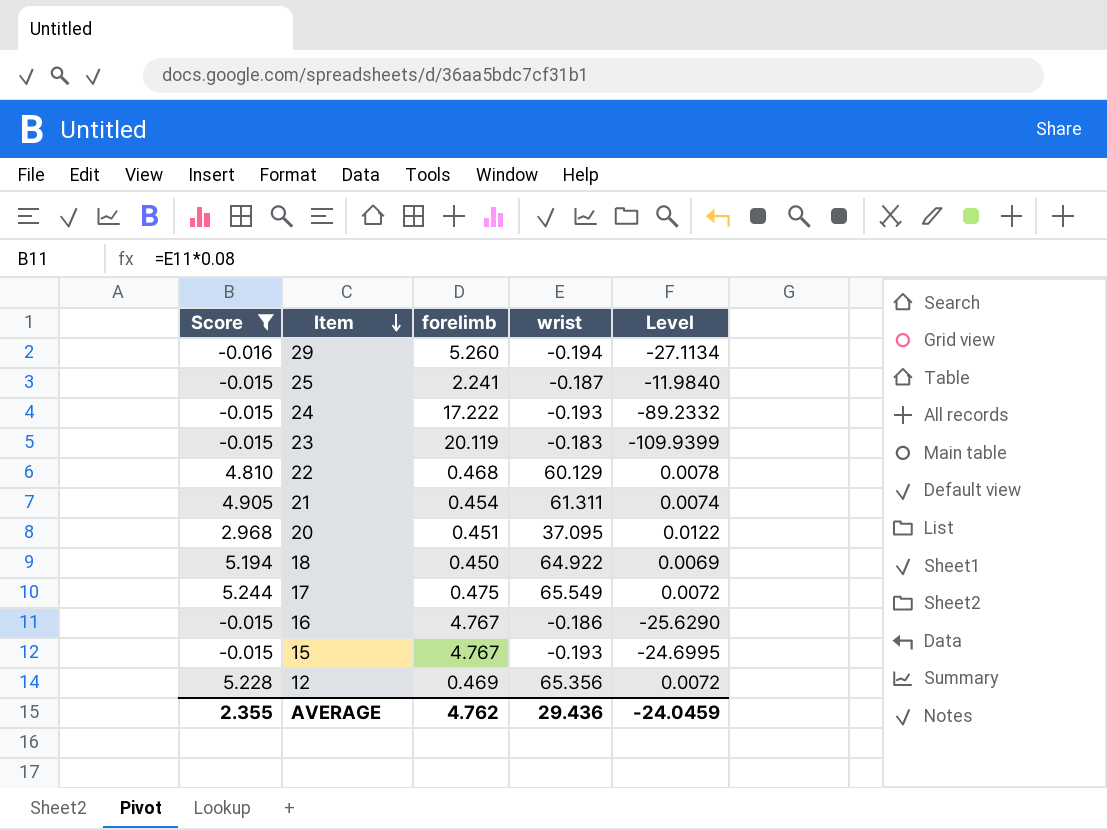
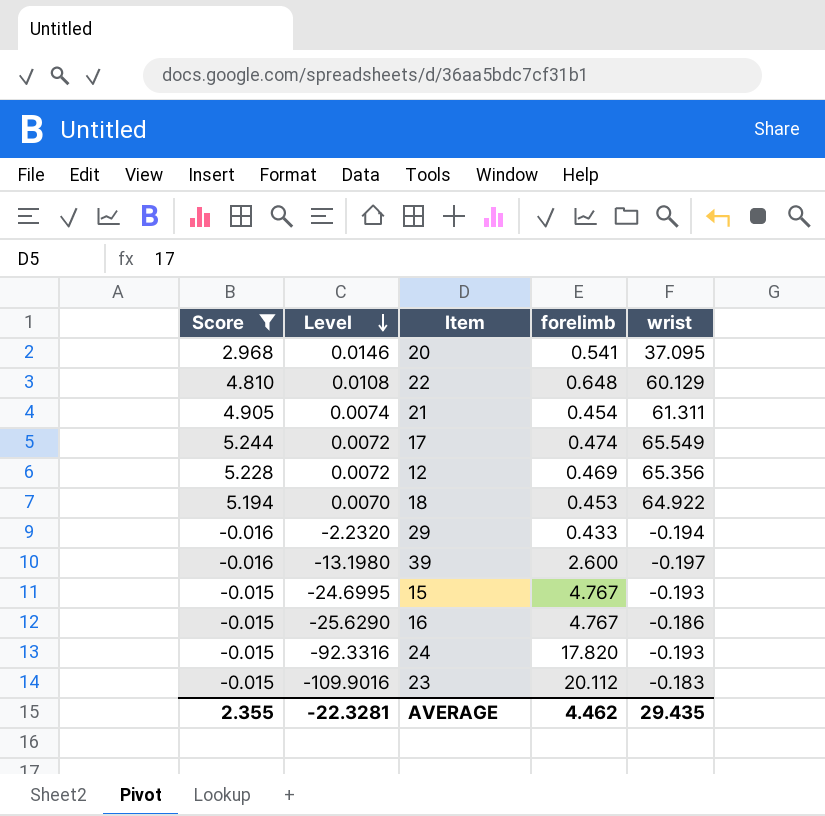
row order: Item descending -> Level descending
column Level | position: 5 -> 2
row 25: -0.015 | 2.241 | -0.187 | -11.9840 -> none
20 | Level: 0.0122 -> 0.0146
20 | forelimb: 0.451 -> 0.541
22 | Level: 0.0078 -> 0.0108
22 | forelimb: 0.468 -> 0.648
17 | forelimb: 0.475 -> 0.474
18 | Level: 0.0069 -> 0.0070
18 | forelimb: 0.450 -> 0.453
29 | Level: -27.1134 -> -2.2320
29 | forelimb: 5.260 -> 0.433
row 39: none -> -0.016 | -13.1980 | 2.600 | -0.197
24 | Level: -89.2332 -> -92.3316
24 | forelimb: 17.222 -> 17.820
23 | Level: -109.9399 -> -109.9016
23 | forelimb: 20.119 -> 20.112
AVERAGE | Level: -24.0459 -> -22.3281
AVERAGE | forelimb: 4.762 -> 4.462
AVERAGE | wrist: 29.436 -> 29.435

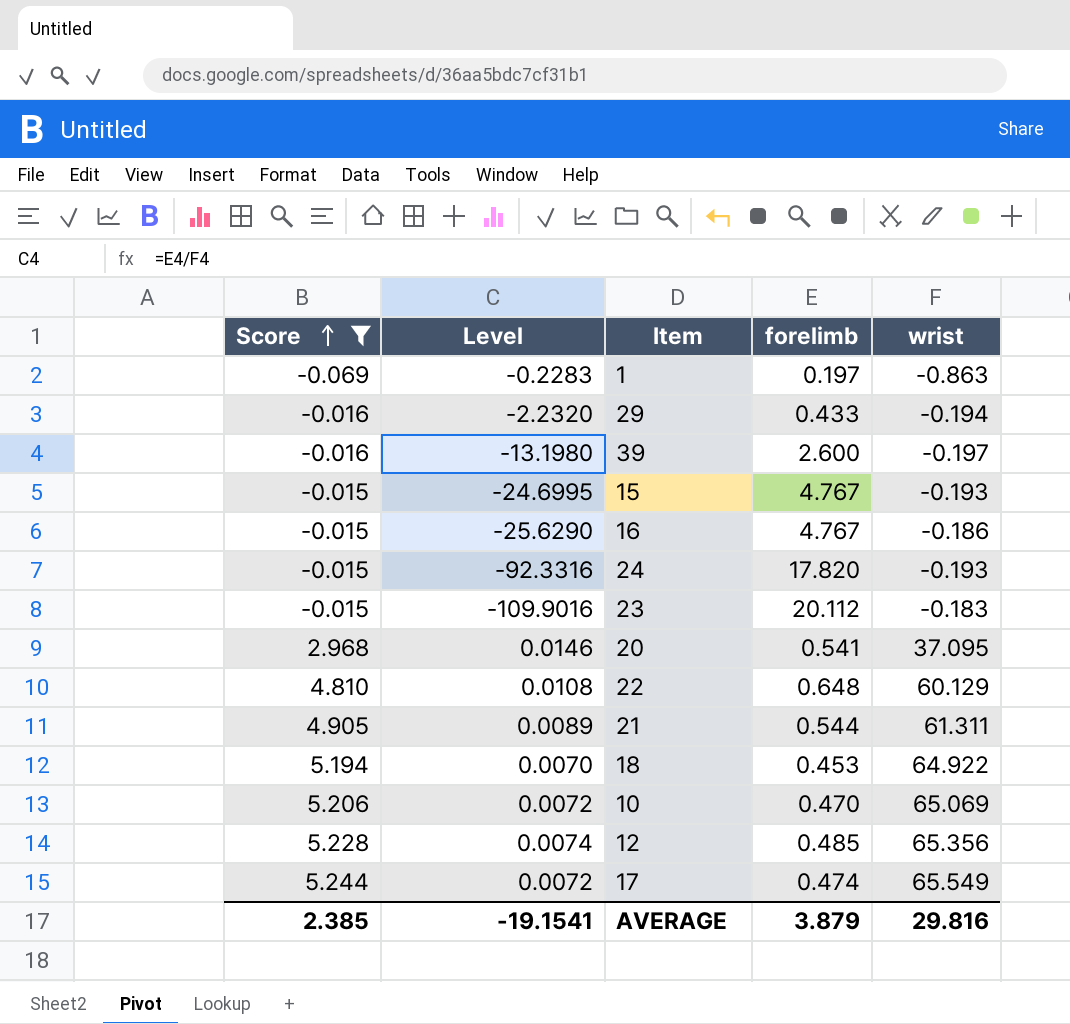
row order: Level descending -> Score ascending
row 1: none -> -0.069 | -0.2283 | 0.197 | -0.863
21 | Level: 0.0074 -> 0.0089
21 | forelimb: 0.454 -> 0.544
row 10: none -> 5.206 | 0.0072 | 0.470 | 65.069
12 | Level: 0.0072 -> 0.0074
12 | forelimb: 0.469 -> 0.485
AVERAGE | Score: 2.355 -> 2.385
AVERAGE | Level: -22.3281 -> -19.1541
AVERAGE | forelimb: 4.462 -> 3.879
AVERAGE | wrist: 29.435 -> 29.816

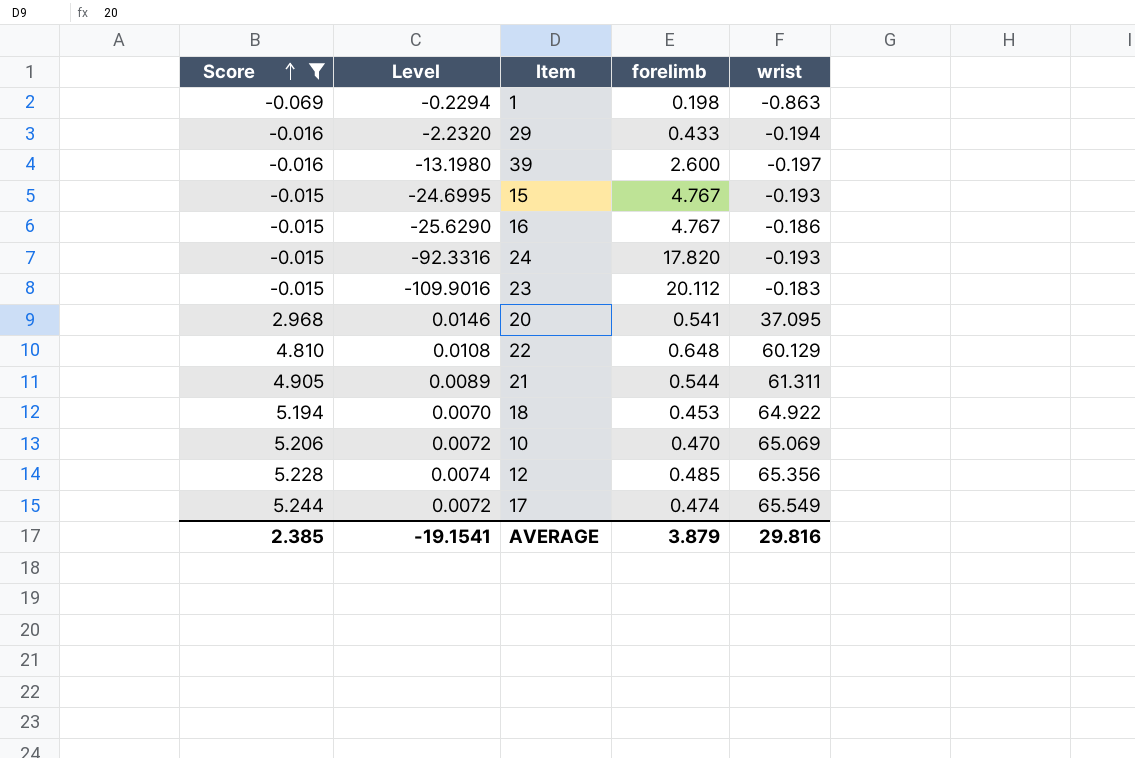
1 | Level: -0.2283 -> -0.2294
1 | forelimb: 0.197 -> 0.198

